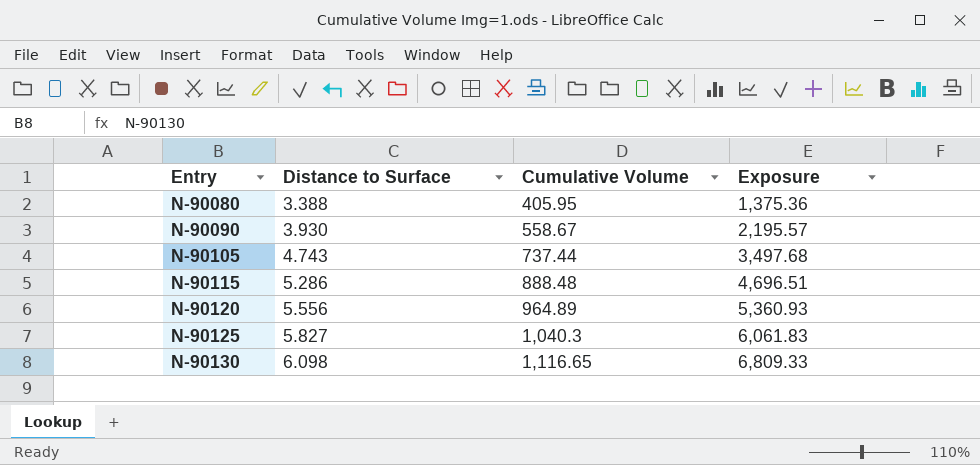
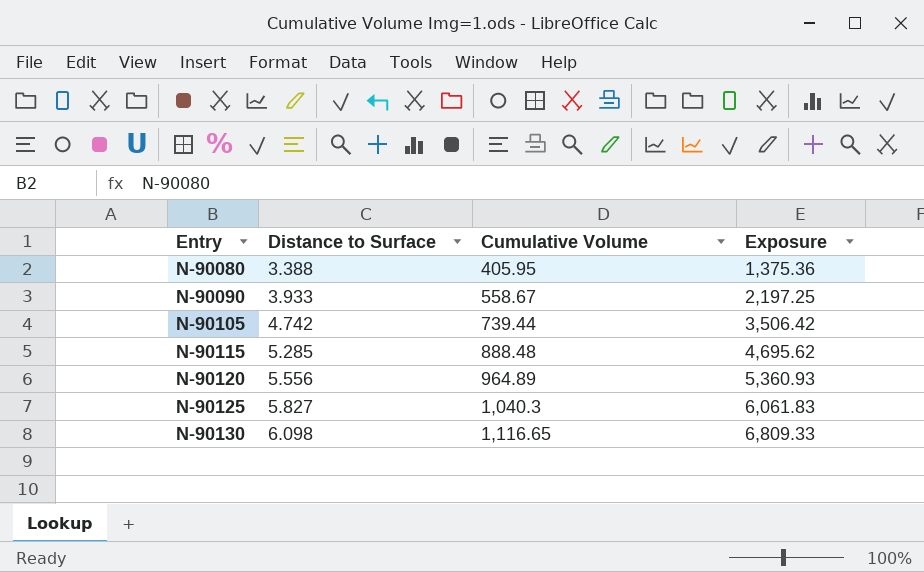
N-90090 | Distance to Surface: 3.930 -> 3.933
N-90090 | Exposure: 2,195.57 -> 2,197.25
N-90105 | Distance to Surface: 4.743 -> 4.742
N-90105 | Cumulative Volume: 737.44 -> 739.44
N-90105 | Exposure: 3,497.68 -> 3,506.42
N-90115 | Distance to Surface: 5.286 -> 5.285
N-90115 | Exposure: 4,696.51 -> 4,695.62

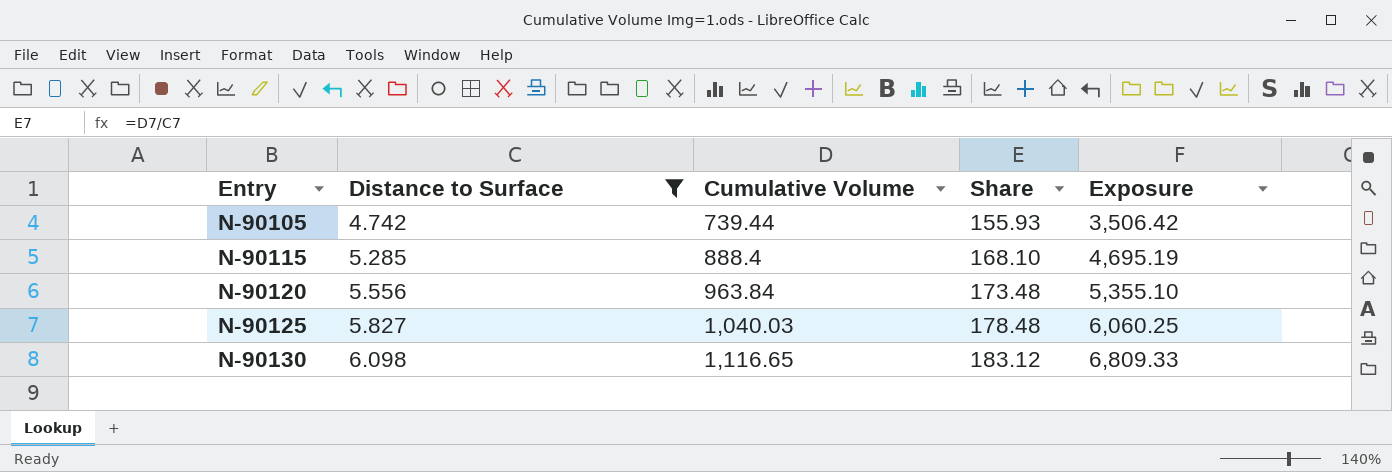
filter: none -> Distance to Surface >= 4.742
column Share | formula: none -> [Cumulative Volume] / [Distance to Surface]
N-90115 | Cumulative Volume: 888.48 -> 888.4
N-90115 | Exposure: 4,695.62 -> 4,695.19
N-90120 | Cumulative Volume: 964.89 -> 963.84
N-90120 | Exposure: 5,360.93 -> 5,355.10
N-90125 | Cumulative Volume: 1,040.3 -> 1,040.03
N-90125 | Exposure: 6,061.83 -> 6,060.25

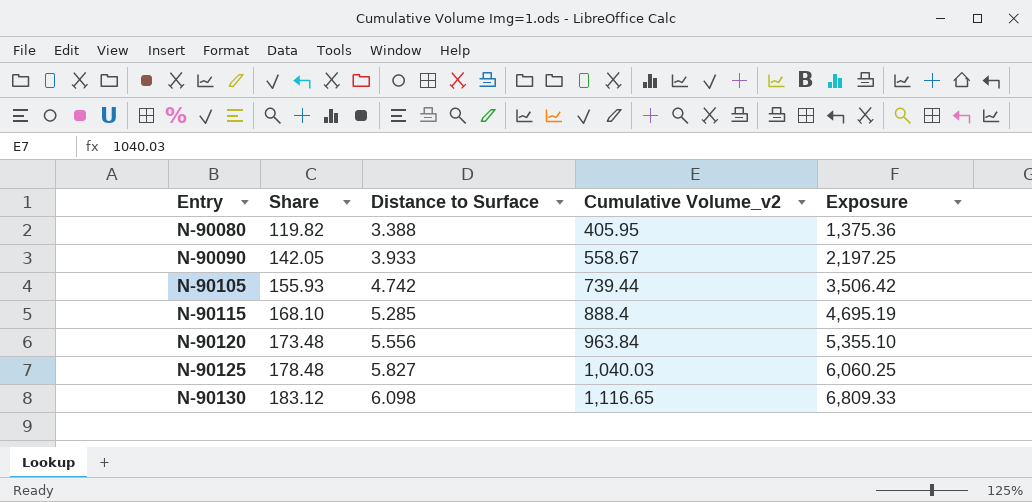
filter: Distance to Surface >= 4.742 -> none
column Share | position: 4 -> 2
column name: Cumulative Volume -> Cumulative Volume_v2

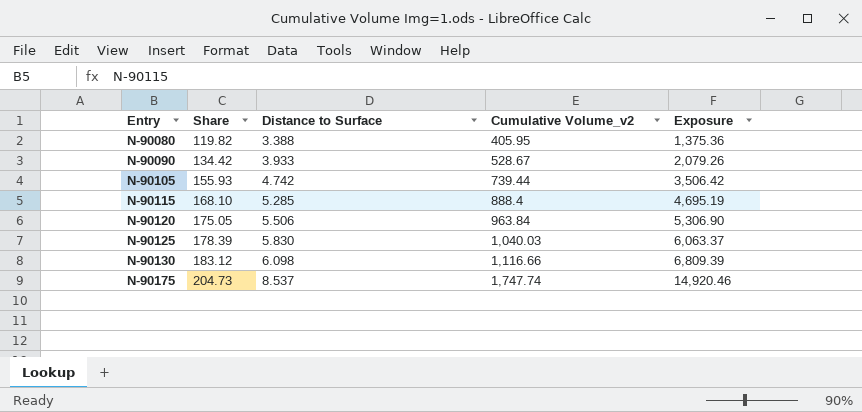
N-90090 | Share: 142.05 -> 134.42
N-90090 | Cumulative Volume_v2: 558.67 -> 528.67
N-90090 | Exposure: 2,197.25 -> 2,079.26
N-90120 | Share: 173.48 -> 175.05
N-90120 | Distance to Surface: 5.556 -> 5.506
N-90120 | Exposure: 5,355.10 -> 5,306.90
N-90125 | Share: 178.48 -> 178.39
N-90125 | Distance to Surface: 5.827 -> 5.830
N-90125 | Exposure: 6,060.25 -> 6,063.37
N-90130 | Cumulative Volume_v2: 1,116.65 -> 1,116.66
N-90130 | Exposure: 6,809.33 -> 6,809.39
row N-90175: none -> 204.73 | 8.537 | 1,747.74 | 14,920.46

